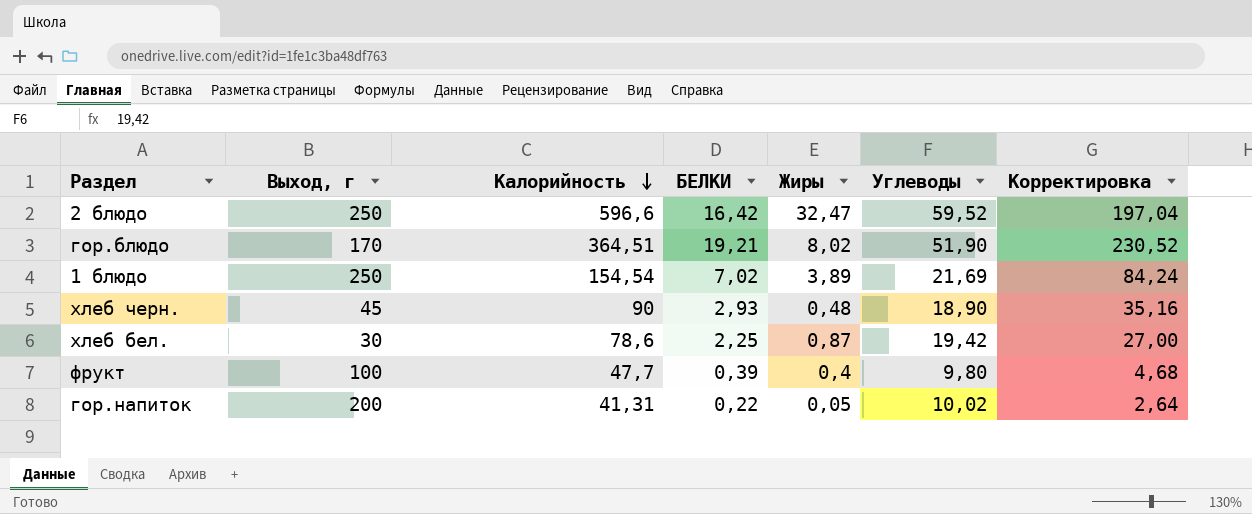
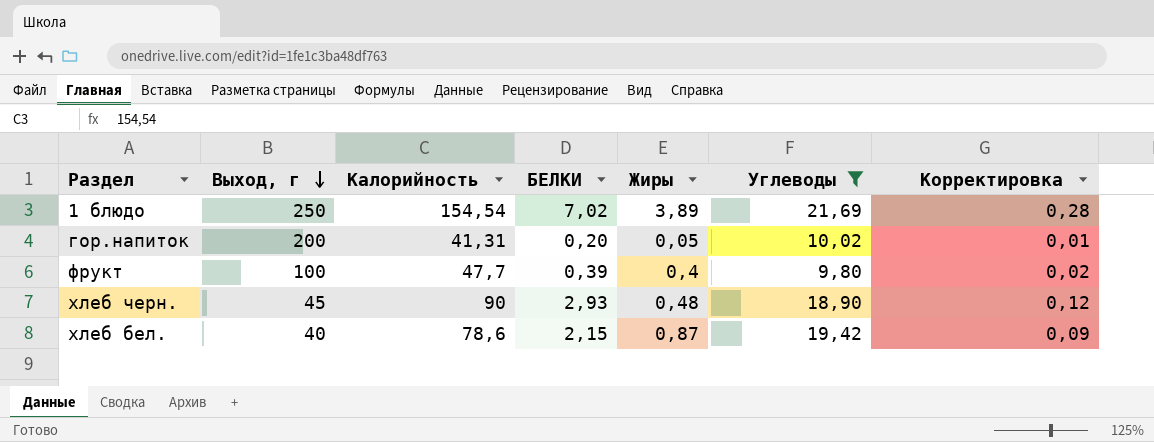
filter: none -> Углеводы <= 21,69
row order: Калорийность descending -> Выход, г descending
column Корректировка | formula: [БЕЛКИ] * 12 -> [БЕЛКИ] * 0,04
гор.напиток | БЕЛКИ: 0,22 -> 0,20
хлеб бел. | Выход, г: 30 -> 40
хлеб бел. | БЕЛКИ: 2,25 -> 2,15

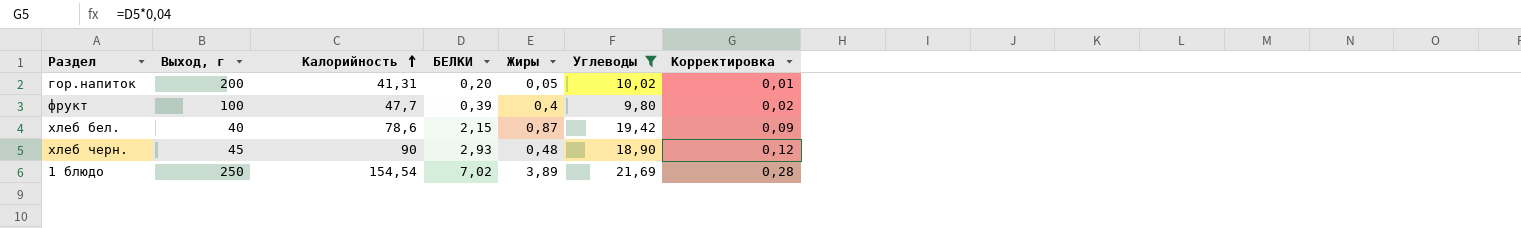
row order: Выход, г descending -> Калорийность ascending

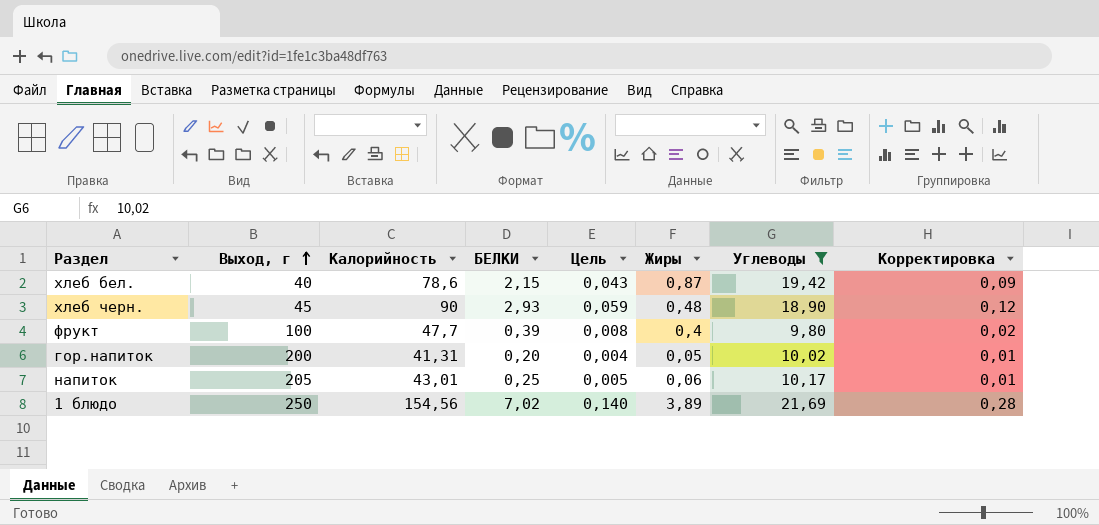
row order: Калорийность ascending -> Выход, г ascending
column Цель | formula: none -> [БЕЛКИ] * 0,02
row напиток: none -> 205 | 43,01 | 0,25 | 0,005 | 0,06 | 10,17 | 0,01
1 блюдо | Калорийность: 154,54 -> 154,56

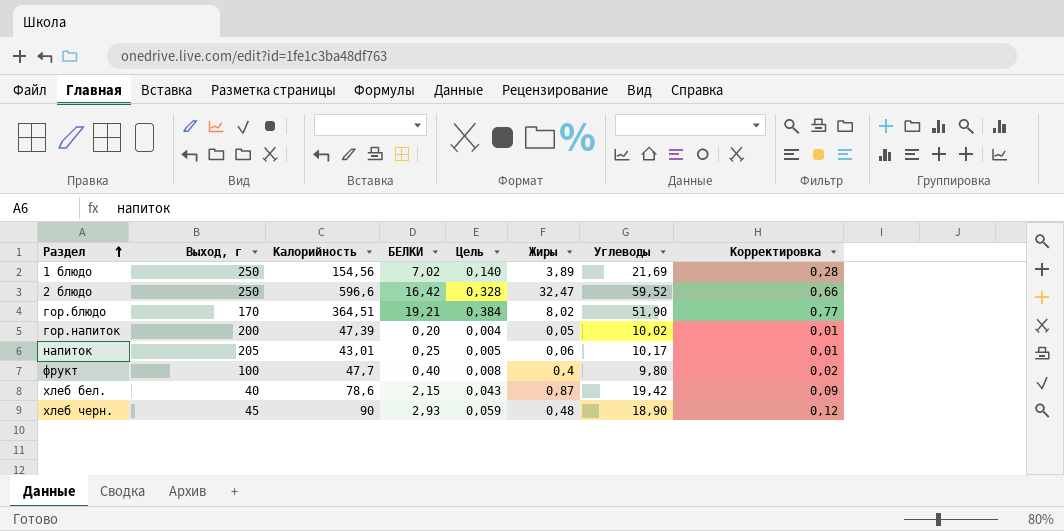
filter: Углеводы <= 21,69 -> none
row order: Выход, г ascending -> Раздел ascending
гор.напиток | Калорийность: 41,31 -> 47,39
фрукт | БЕЛКИ: 0,39 -> 0,40

